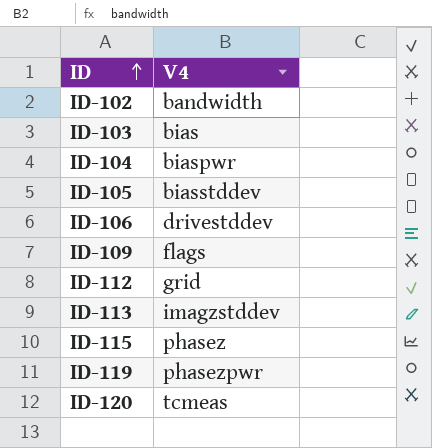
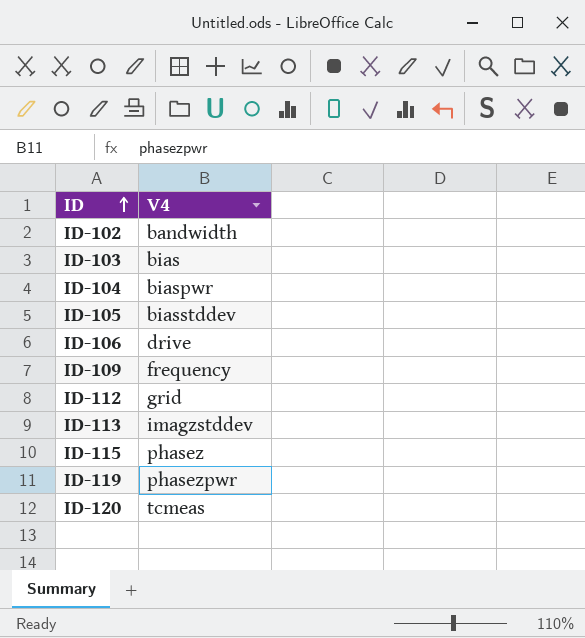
ID-106 | V4: drivestddev -> drive
ID-109 | V4: flags -> frequency

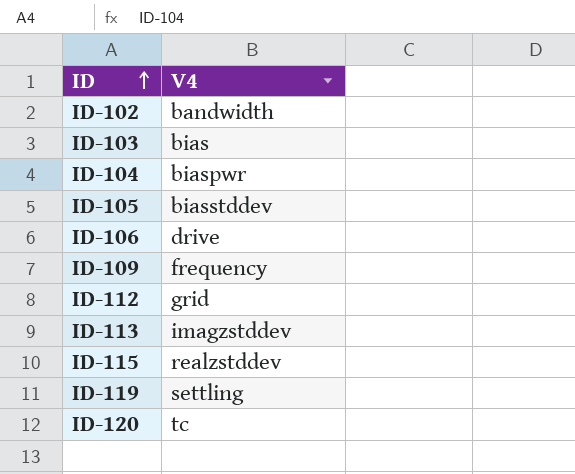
ID-115 | V4: phasez -> realzstddev
ID-119 | V4: phasezpwr -> settling
ID-120 | V4: tcmeas -> tc

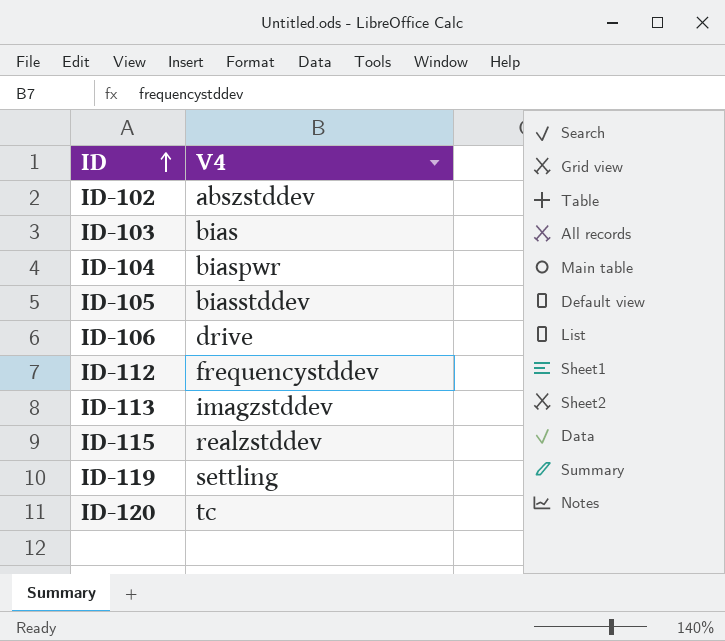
row ID-109: frequency -> none
ID-102 | V4: bandwidth -> abszstddev
ID-112 | V4: grid -> frequencystddev

